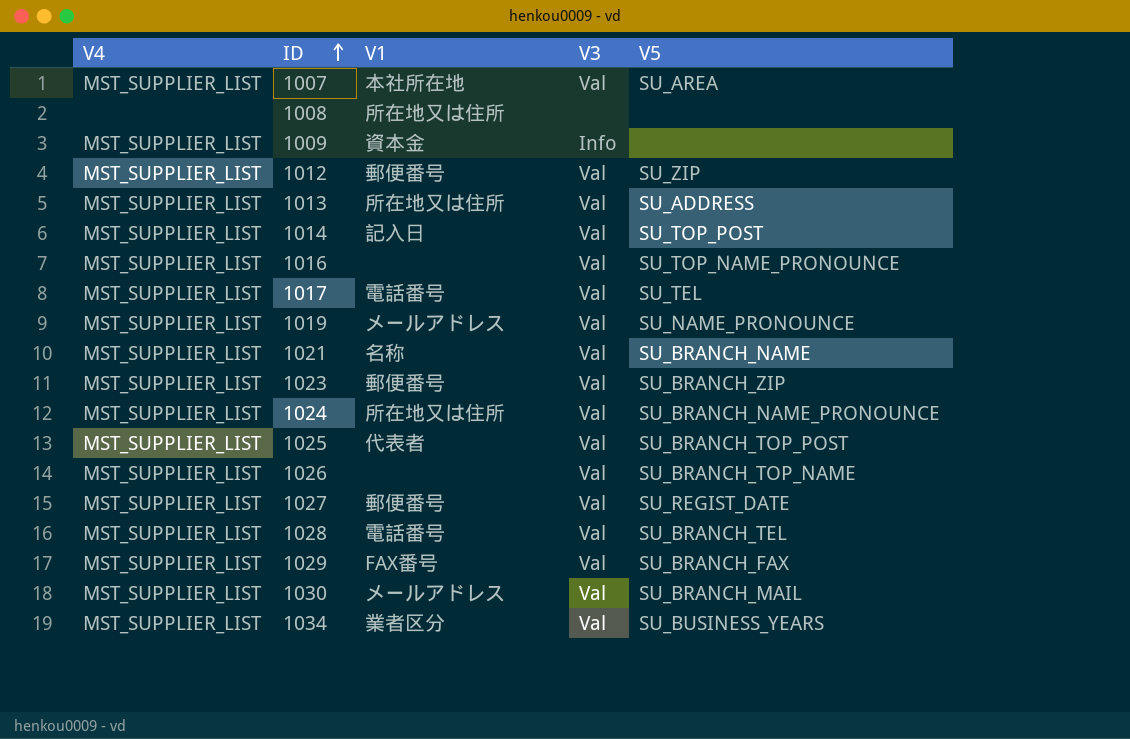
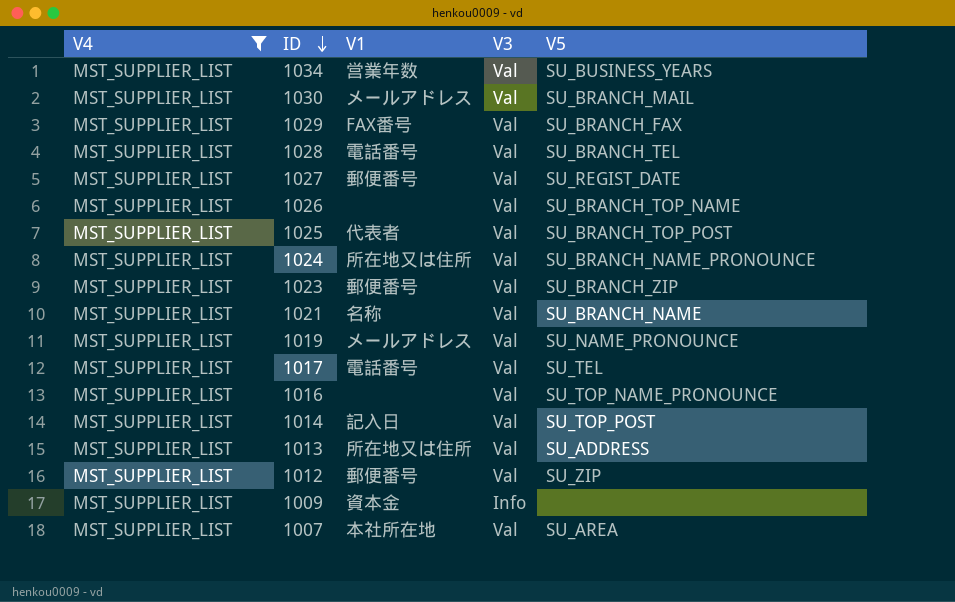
filter: none -> V4 = MST_SUPPLIER_LIST
row order: ID ascending -> ID descending
1034 | V1: 業者区分 -> 営業年数

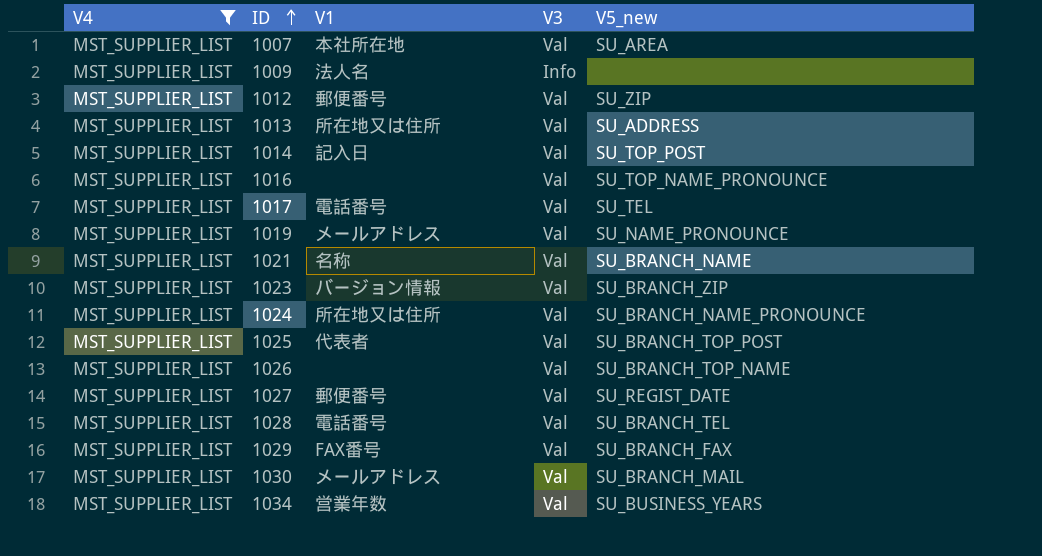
row order: ID descending -> ID ascending
column name: V5 -> V5_new
1009 | V1: 資本金 -> 法人名
1023 | V1: 郵便番号 -> バージョン情報

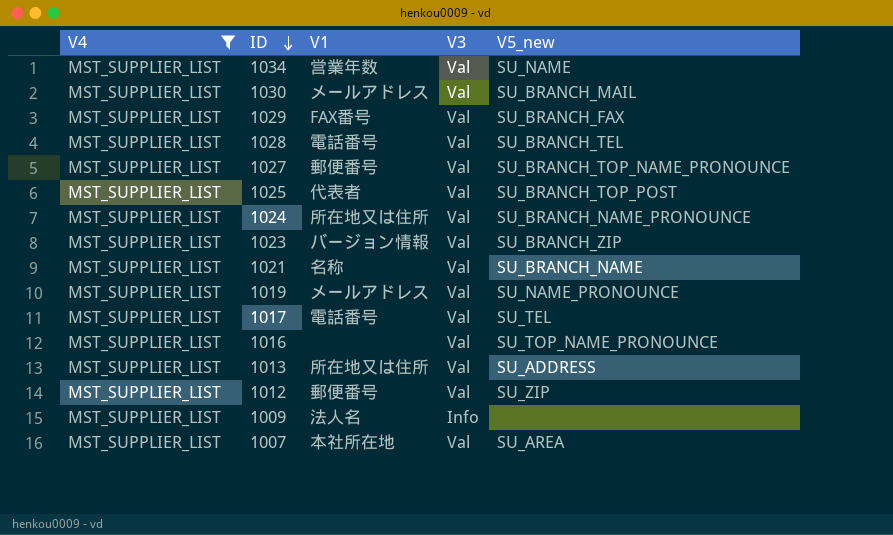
row order: ID ascending -> ID descending
row 1014: MST_SUPPLIER_LIST | 記入日 | Val | SU_TOP_POST -> none
row 1026: MST_SUPPLIER_LIST | none | Val | SU_BRANCH_TOP_NAME -> none
1034 | V5_new: SU_BUSINESS_YEARS -> SU_NAME
1027 | V5_new: SU_REGIST_DATE -> SU_BRANCH_TOP_NAME_PRONOUNCE

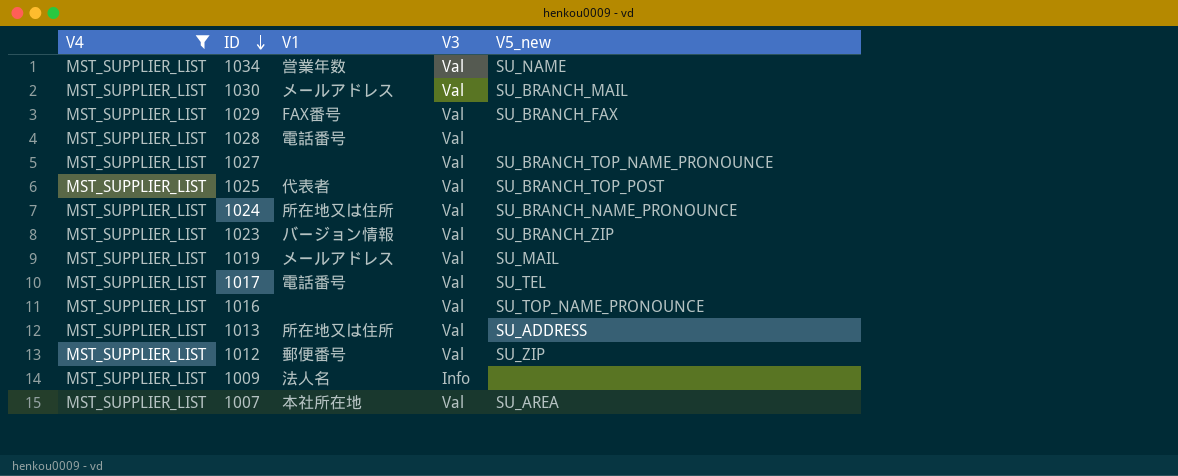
row 1021: MST_SUPPLIER_LIST | 名称 | Val | SU_BRANCH_NAME -> none
1028 | V5_new: SU_BRANCH_TEL -> none
1027 | V1: 郵便番号 -> none
1019 | V5_new: SU_NAME_PRONOUNCE -> SU_MAIL

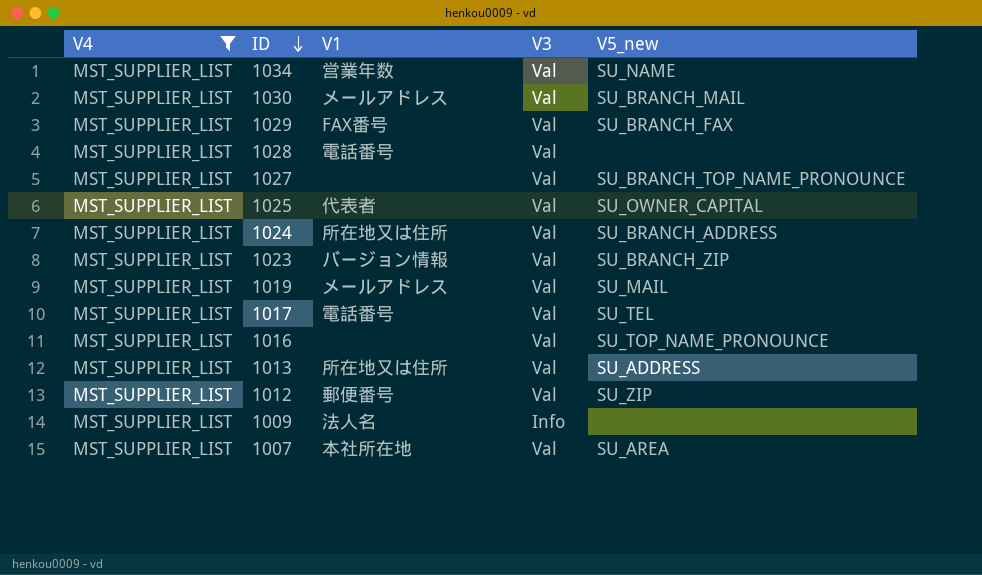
1025 | V5_new: SU_BRANCH_TOP_POST -> SU_OWNER_CAPITAL
1024 | V5_new: SU_BRANCH_NAME_PRONOUNCE -> SU_BRANCH_ADDRESS

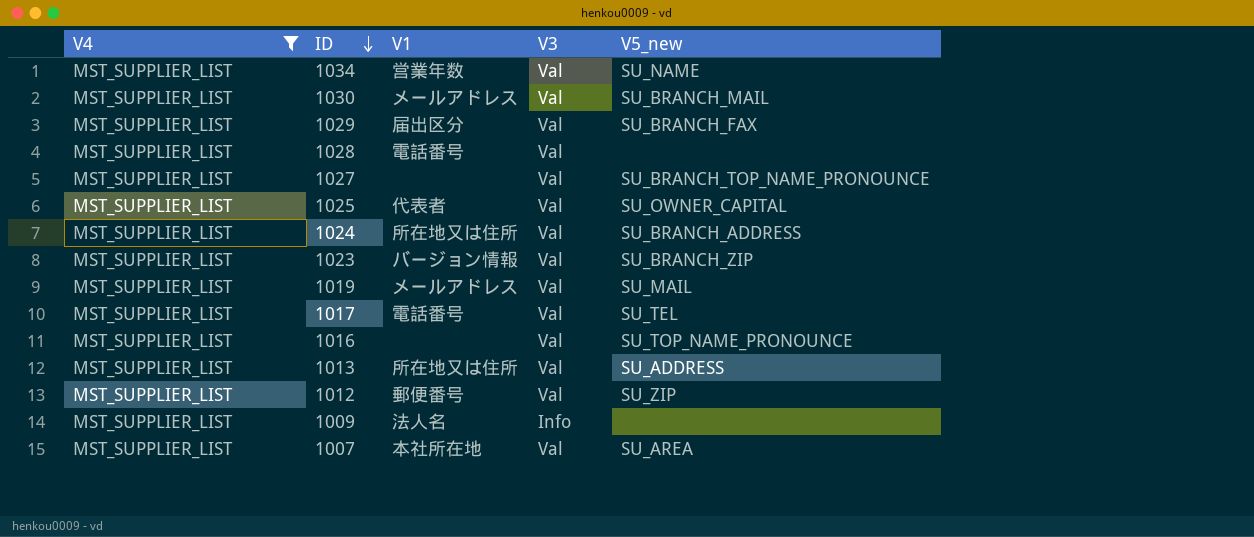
1029 | V1: FAX番号 -> 届出区分

